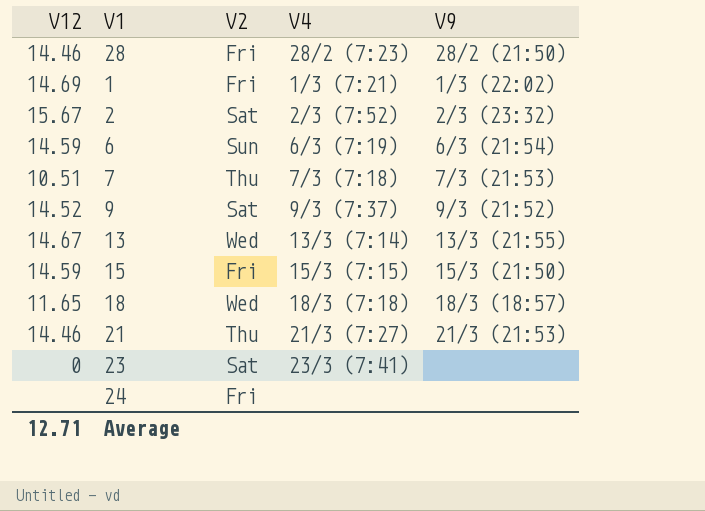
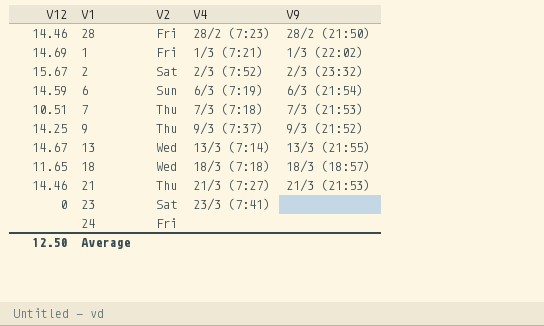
row 15: 14.59 | Fri | 15/3 (7:15) | 15/3 (21:50) -> none
9 | V12: 14.52 -> 14.25
9 | V2: Sat -> Thu
Average | V12: 12.71 -> 12.50

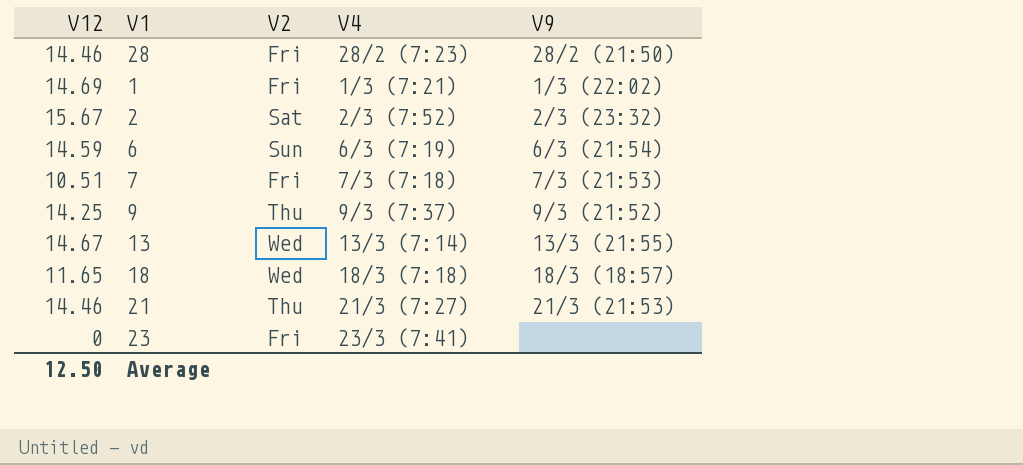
row 24: none | Fri | none | none -> none
7 | V2: Thu -> Fri
23 | V2: Sat -> Fri

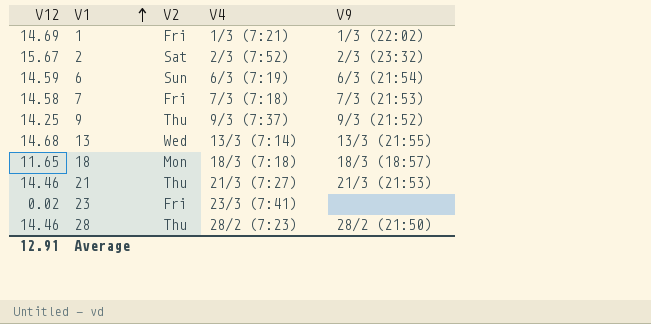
row order: none -> V1 ascending
7 | V12: 10.51 -> 14.58
13 | V12: 14.67 -> 14.68
18 | V2: Wed -> Mon
23 | V12: 0 -> 0.02
28 | V2: Fri -> Thu
Average | V12: 12.50 -> 12.91

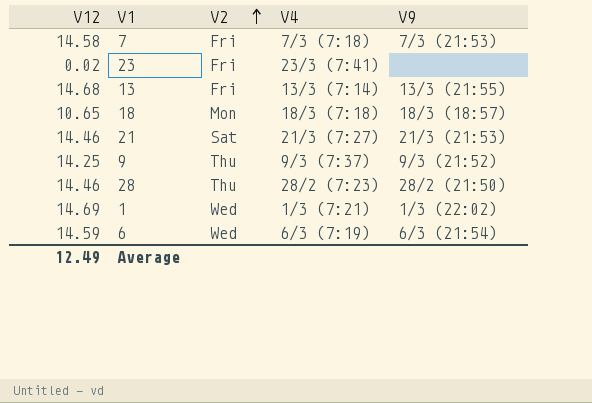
row order: V1 ascending -> V2 ascending
row 2: 15.67 | Sat | 2/3 (7:52) | 2/3 (23:32) -> none
13 | V2: Wed -> Fri
18 | V12: 11.65 -> 10.65
21 | V2: Thu -> Sat
1 | V2: Fri -> Wed
6 | V2: Sun -> Wed
Average | V12: 12.91 -> 12.49

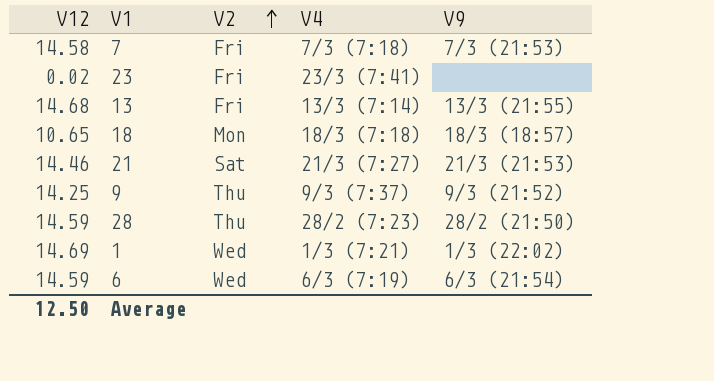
28 | V12: 14.46 -> 14.59
Average | V12: 12.49 -> 12.50

